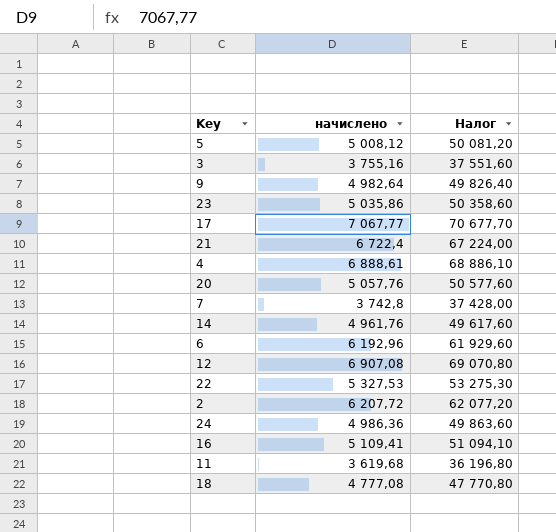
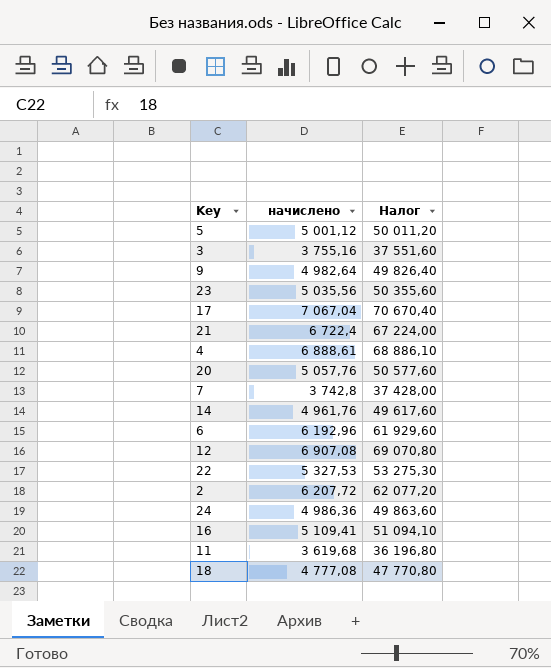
5 | начислено: 5 008,12 -> 5 001,12
5 | Налог: 50 081,20 -> 50 011,20
23 | начислено: 5 035,86 -> 5 035,56
23 | Налог: 50 358,60 -> 50 355,60
17 | начислено: 7 067,77 -> 7 067,04
17 | Налог: 70 677,70 -> 70 670,40

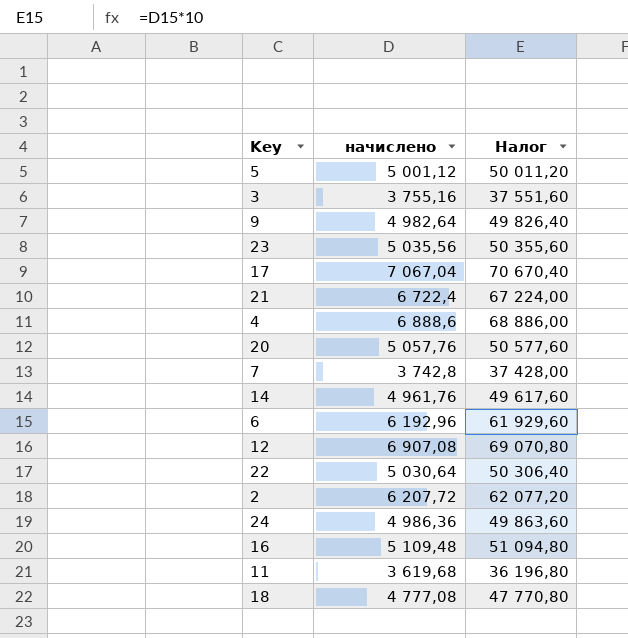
4 | начислено: 6 888,61 -> 6 888,6
4 | Налог: 68 886,10 -> 68 886,00
22 | начислено: 5 327,53 -> 5 030,64
22 | Налог: 53 275,30 -> 50 306,40
16 | начислено: 5 109,41 -> 5 109,48
16 | Налог: 51 094,10 -> 51 094,80

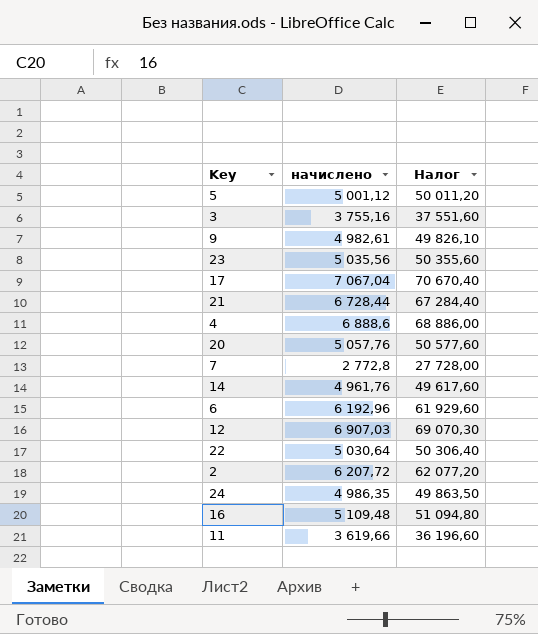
row 18: 4 777,08 | 47 770,80 -> none
9 | начислено: 4 982,64 -> 4 982,61
9 | Налог: 49 826,40 -> 49 826,10
21 | начислено: 6 722,4 -> 6 728,44
21 | Налог: 67 224,00 -> 67 284,40
7 | начислено: 3 742,8 -> 2 772,8
7 | Налог: 37 428,00 -> 27 728,00
12 | начислено: 6 907,08 -> 6 907,03
12 | Налог: 69 070,80 -> 69 070,30
24 | начислено: 4 986,36 -> 4 986,35
24 | Налог: 49 863,60 -> 49 863,50
11 | начислено: 3 619,68 -> 3 619,66
11 | Налог: 36 196,80 -> 36 196,60

